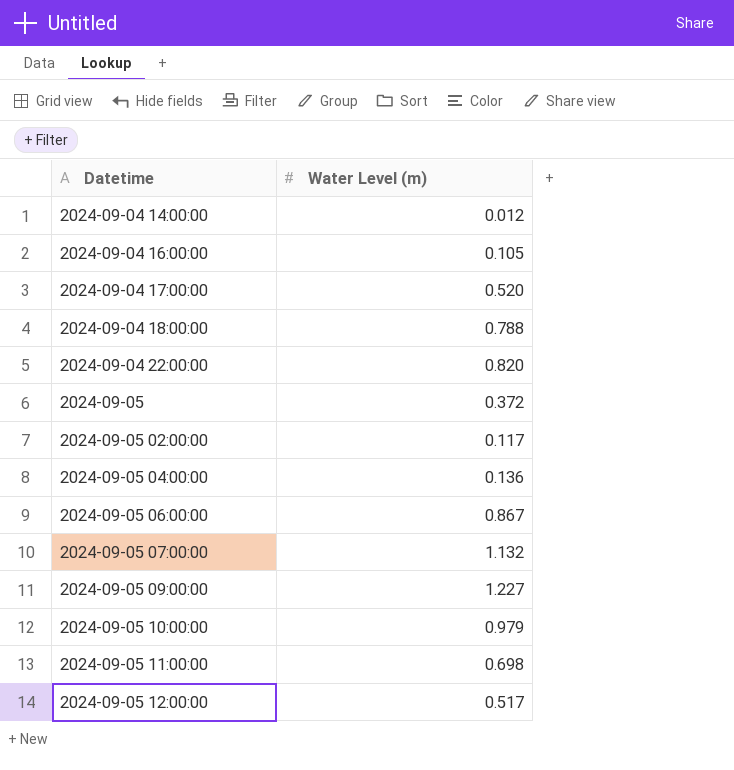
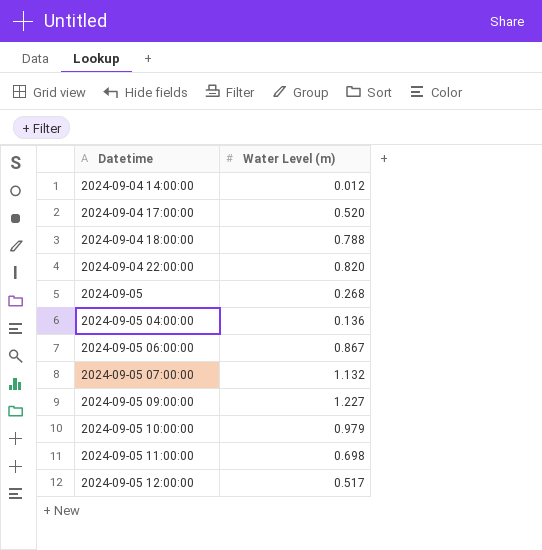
row 2024-09-04 16:00:00: 0.105 -> none
row 2024-09-05 02:00:00: 0.117 -> none
2024-09-05 | Water Level (m): 0.372 -> 0.268

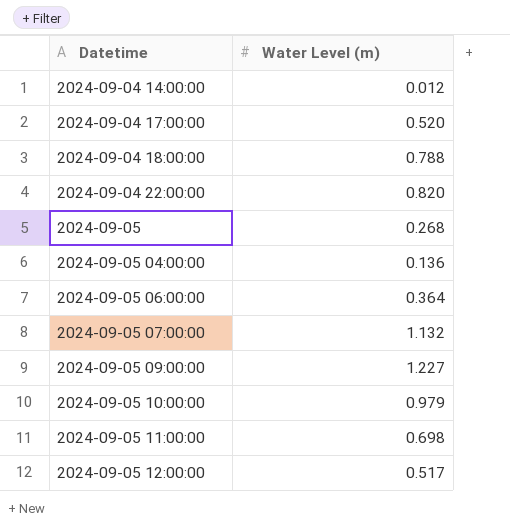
2024-09-05 06:00:00 | Water Level (m): 0.867 -> 0.364

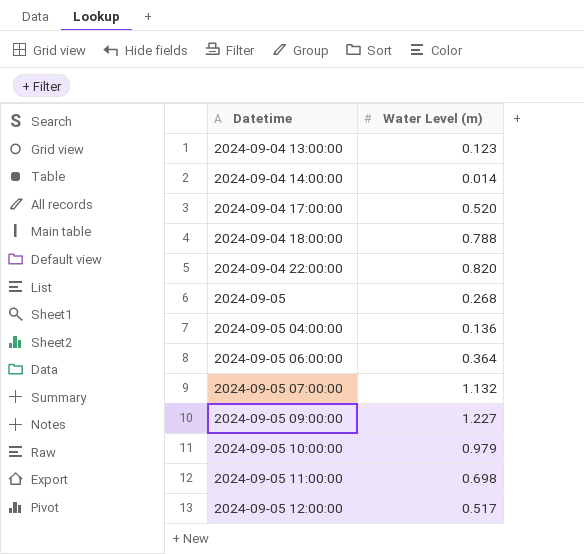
row 2024-09-04 13:00:00: none -> 0.123
2024-09-04 14:00:00 | Water Level (m): 0.012 -> 0.014

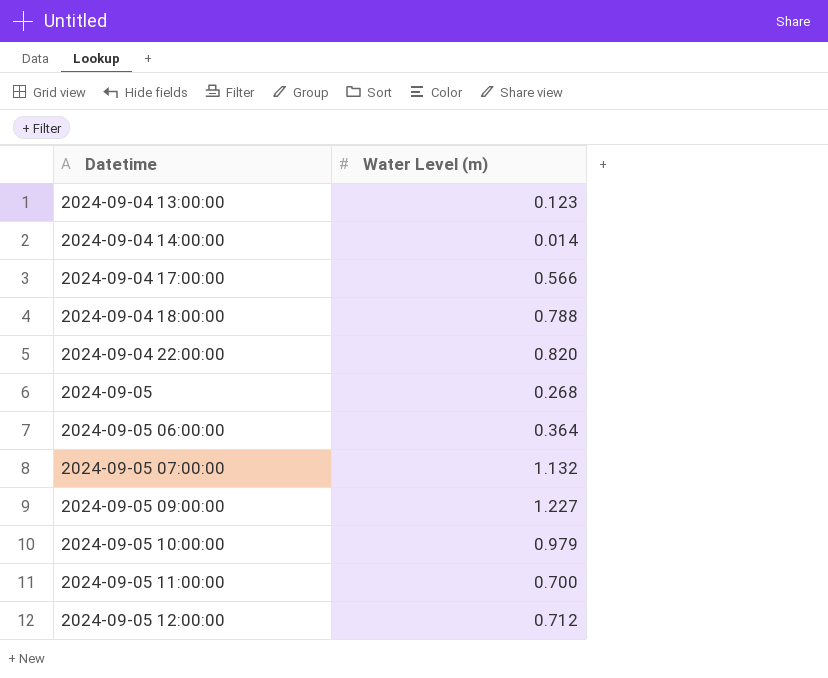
row 2024-09-05 04:00:00: 0.136 -> none
2024-09-04 17:00:00 | Water Level (m): 0.520 -> 0.566
2024-09-05 11:00:00 | Water Level (m): 0.698 -> 0.700
2024-09-05 12:00:00 | Water Level (m): 0.517 -> 0.712

